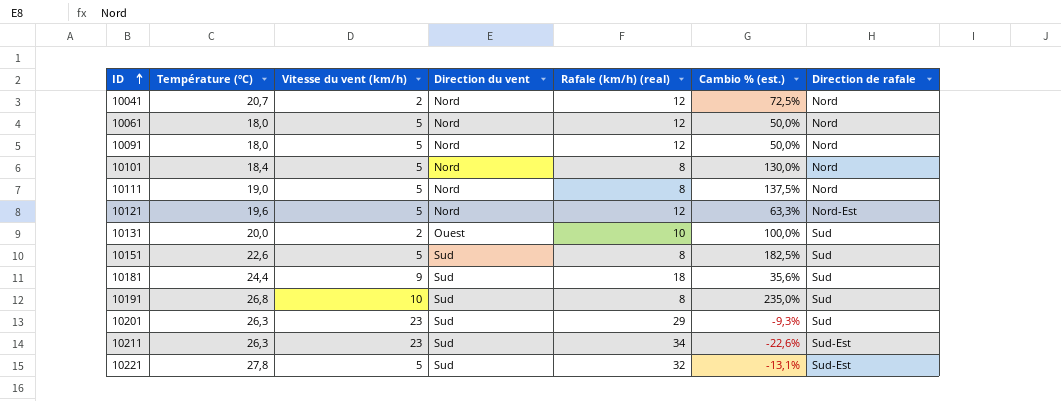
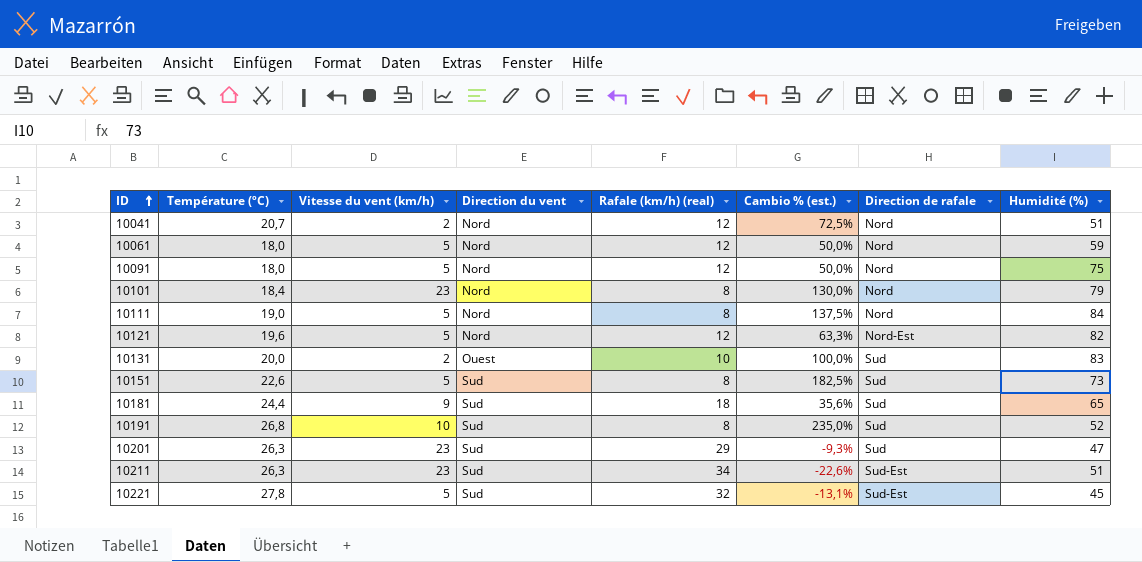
column Humidité (%) | position: none -> 8
10101 | Vitesse du vent (km/h): 5 -> 23

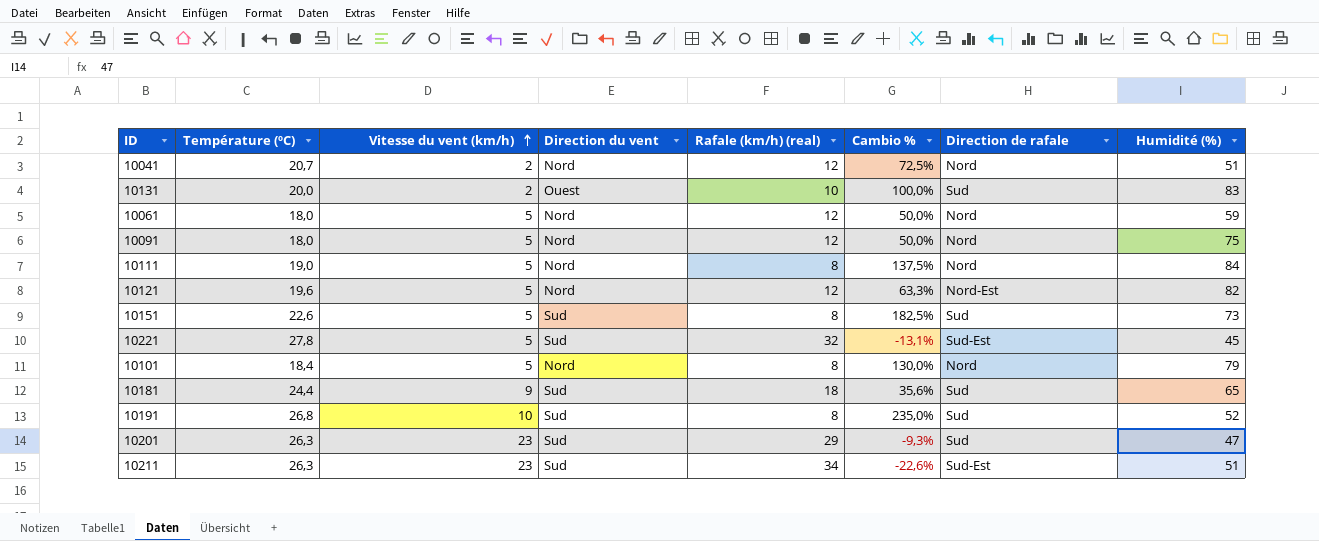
row order: ID ascending -> Vitesse du vent (km/h) ascending
column name: Cambio % (est.) -> Cambio %
10101 | Vitesse du vent (km/h): 23 -> 5

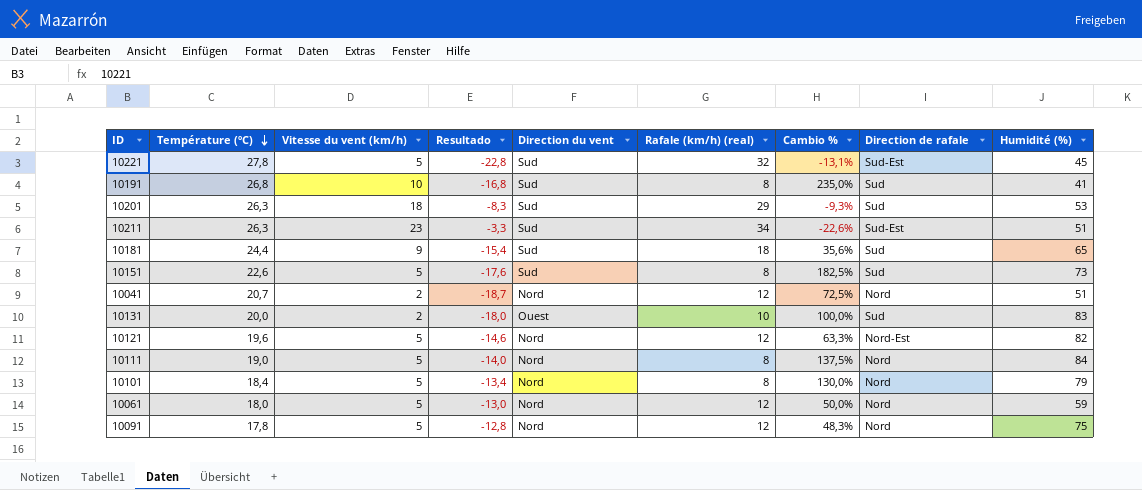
row order: Vitesse du vent (km/h) ascending -> Température (ºC) descending
column Resultado | formula: none -> [Vitesse du vent (km/h)] - [Température (ºC)]
10191 | Humidité (%): 52 -> 41
10201 | Vitesse du vent (km/h): 23 -> 18
10201 | Humidité (%): 47 -> 53
10091 | Température (ºC): 18,0 -> 17,8
10091 | Cambio %: 50,0% -> 48,3%

